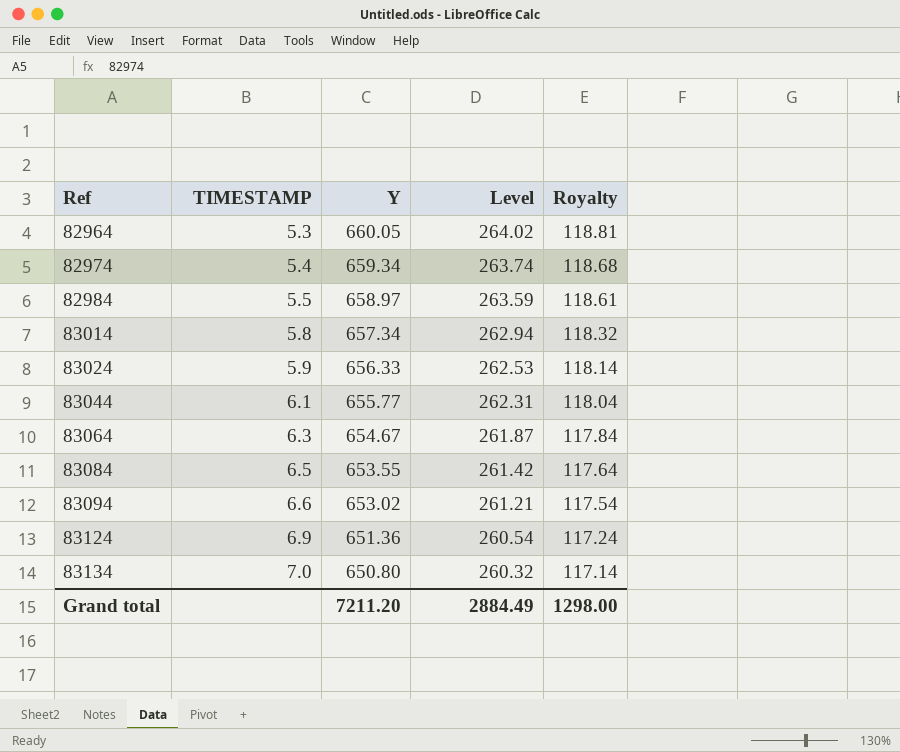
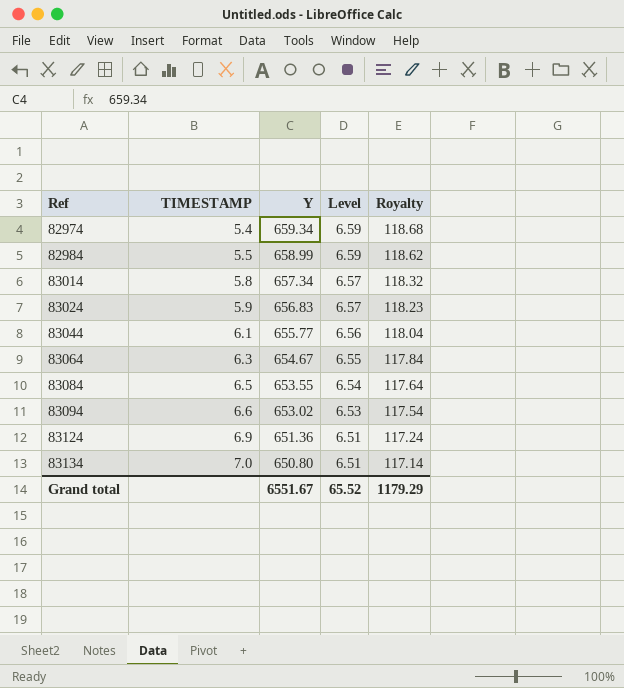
column Level | formula: [Y] * 0.4 -> [Y] * 0.01
row 82964: 5.3 | 660.05 | 264.02 | 118.81 -> none
82984 | Y: 658.97 -> 658.99
82984 | Royalty: 118.61 -> 118.62
83024 | Y: 656.33 -> 656.83
83024 | Royalty: 118.14 -> 118.23
Grand total | Y: 7211.20 -> 6551.67
Grand total | Level: 2884.49 -> 65.52
Grand total | Royalty: 1298.00 -> 1179.29

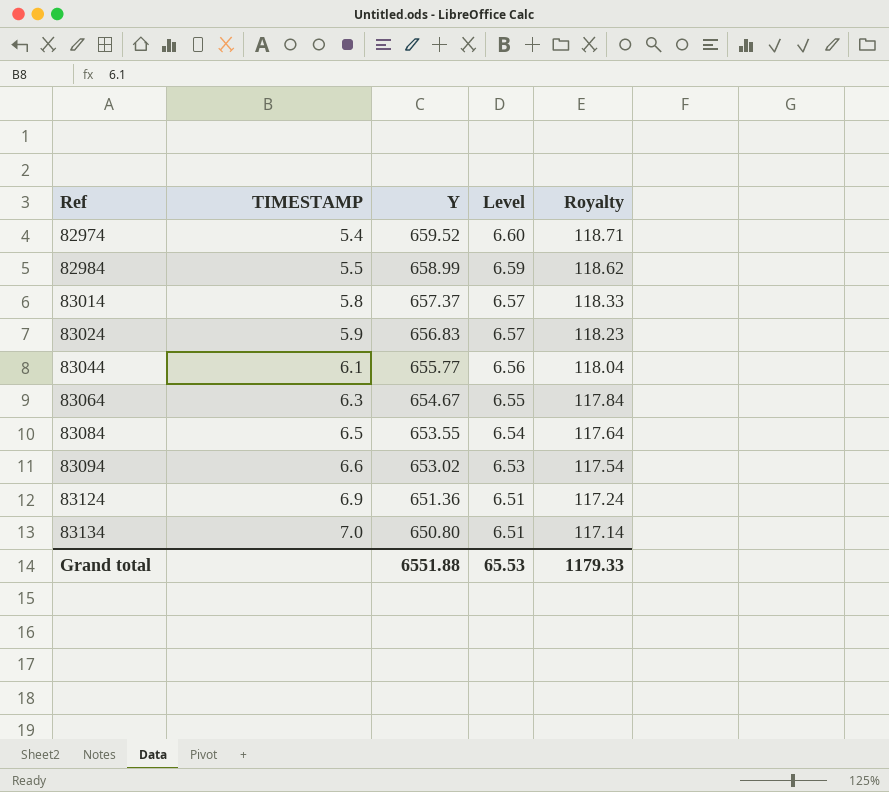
82974 | Y: 659.34 -> 659.52
82974 | Level: 6.59 -> 6.60
82974 | Royalty: 118.68 -> 118.71
83014 | Y: 657.34 -> 657.37
83014 | Royalty: 118.32 -> 118.33
Grand total | Y: 6551.67 -> 6551.88
Grand total | Level: 65.52 -> 65.53
Grand total | Royalty: 1179.29 -> 1179.33

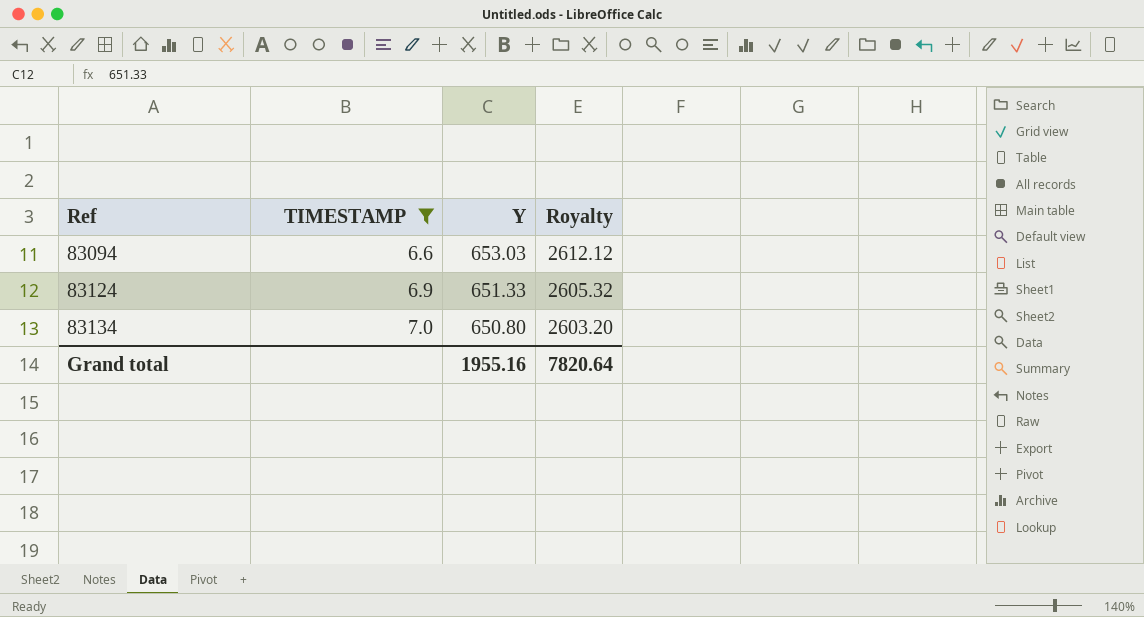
filter: none -> TIMESTAMP >= 6.6
column Level | formula: [Y] * 0.01 -> none
column Royalty | formula: [Y] * 0.18 -> [Y] * 4
83094 | Y: 653.02 -> 653.03
83124 | Y: 651.36 -> 651.33
Grand total | Y: 6551.88 -> 1955.16
Grand total | Royalty: 1179.33 -> 7820.64

